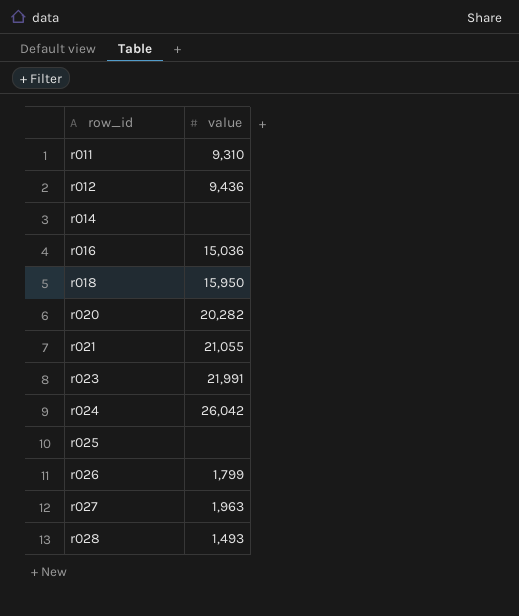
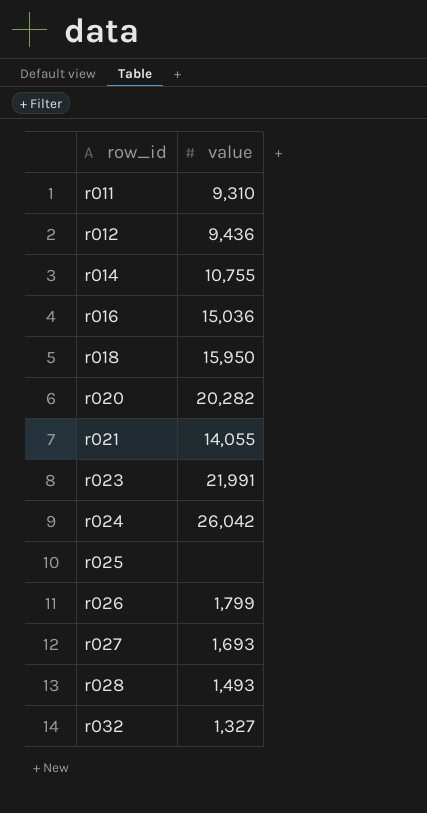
r014 | value: none -> 10,755
r021 | value: 21,055 -> 14,055
r027 | value: 1,963 -> 1,693
row r032: none -> 1,327

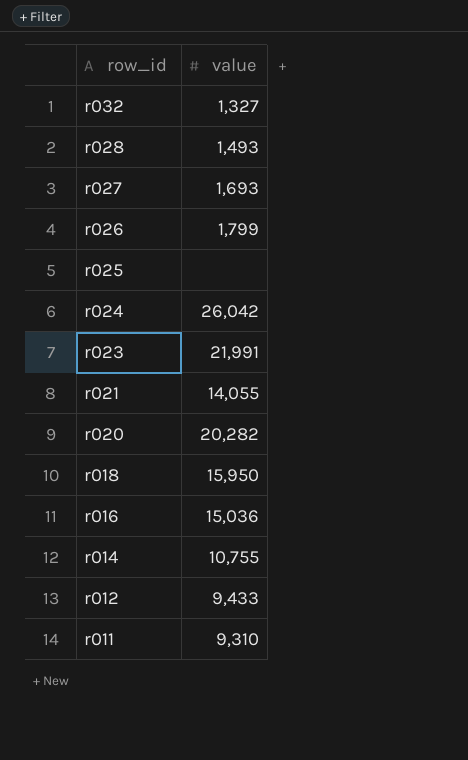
row order: row_id ascending -> row_id descending
r012 | value: 9,436 -> 9,433

